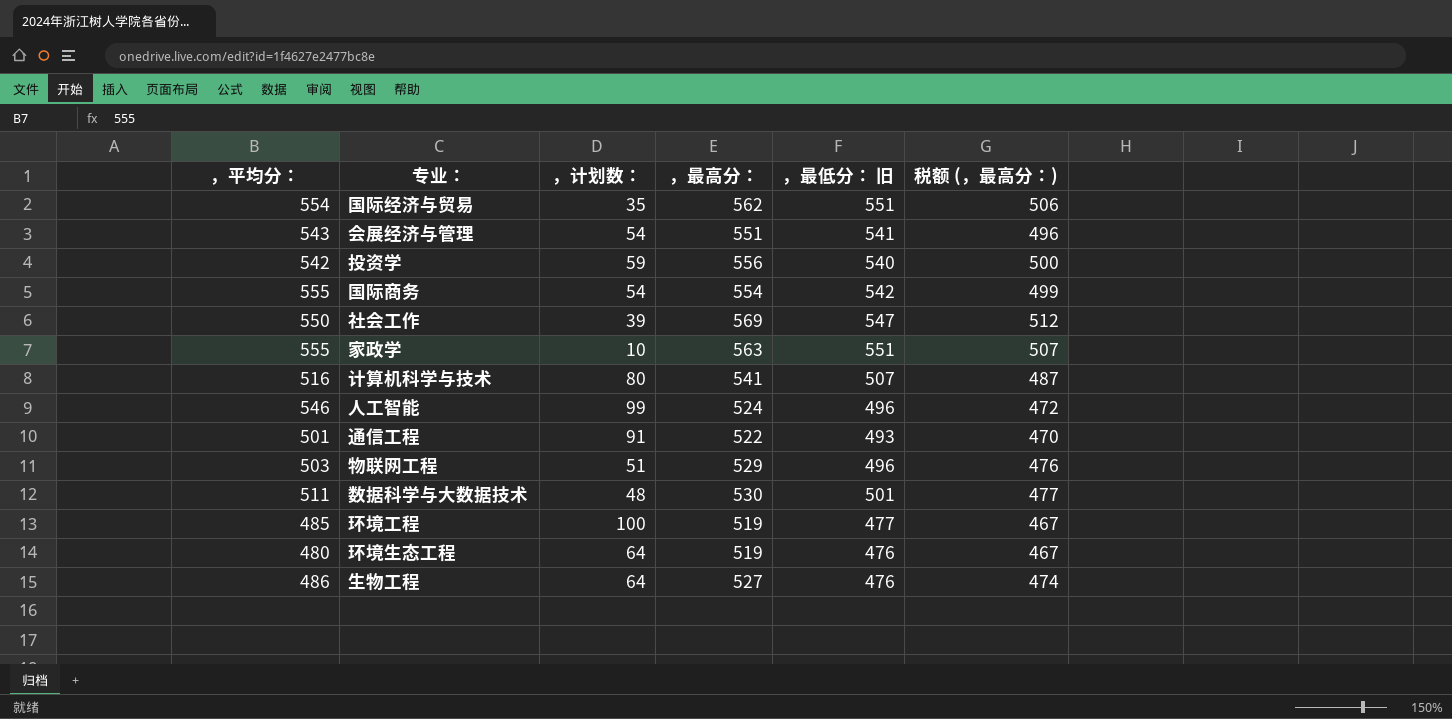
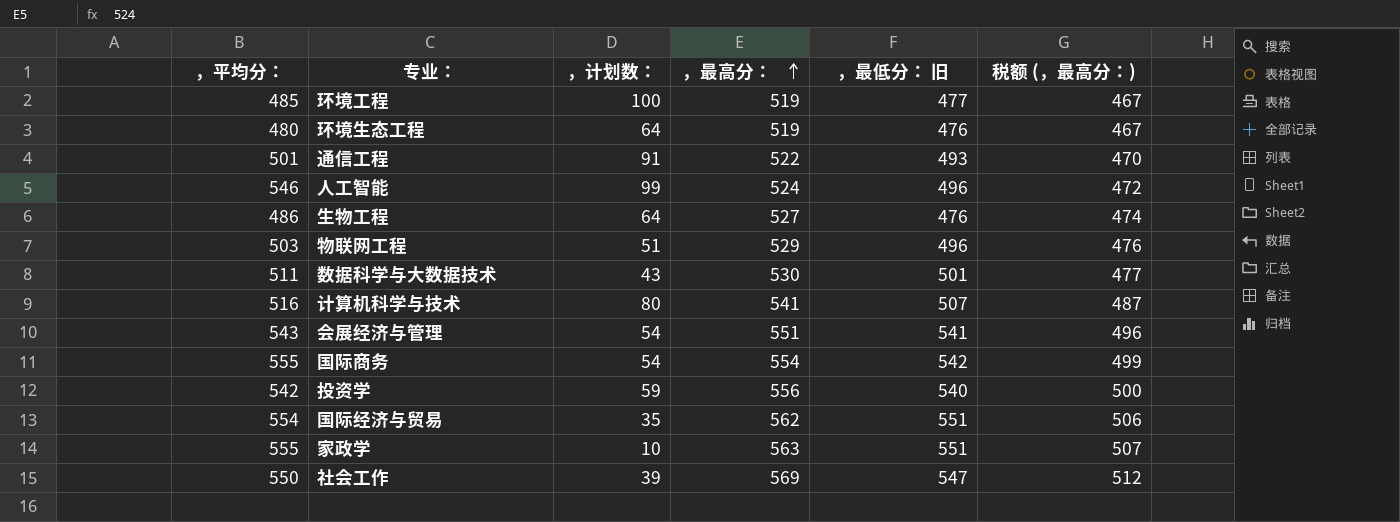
row order: none -> ，最高分： ascending
数据科学与大数据技术 | ，计划数：: 48 -> 43

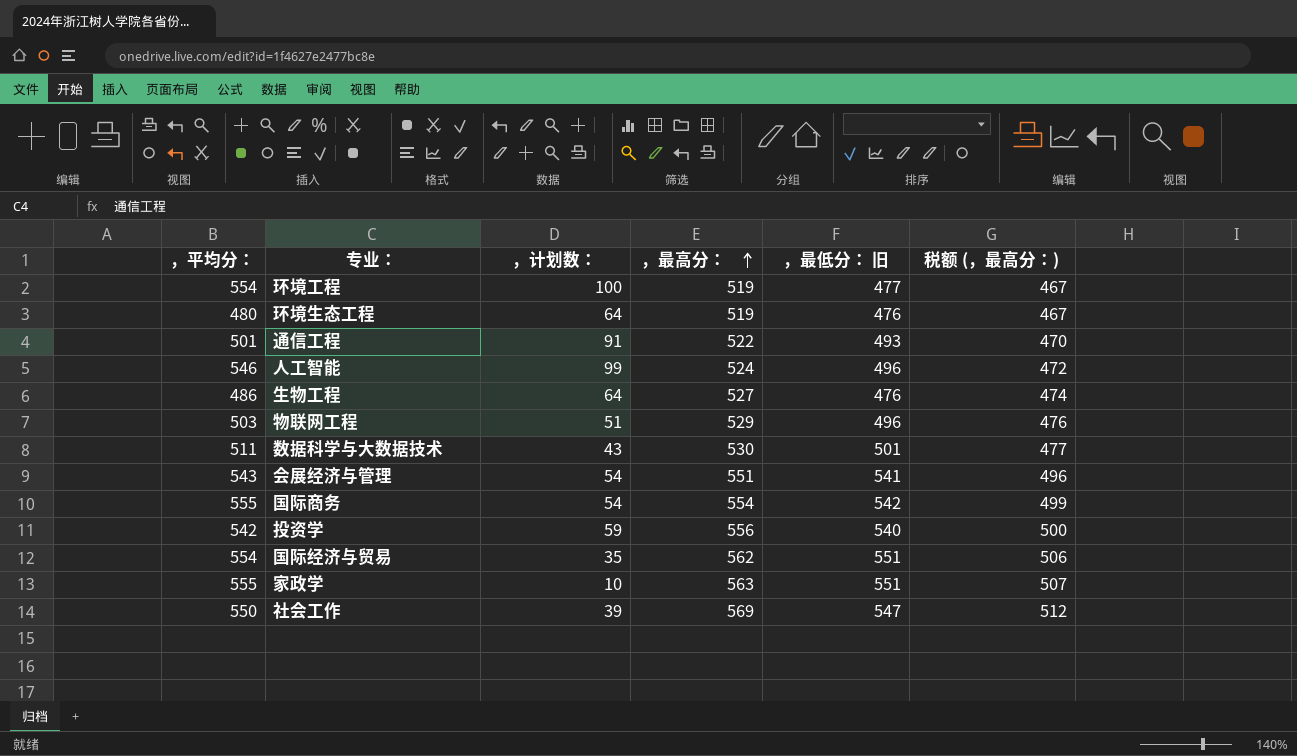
row 计算机科学与技术: 516 | 80 | 541 | 507 | 487 -> none
环境工程 | ，平均分：: 485 -> 554

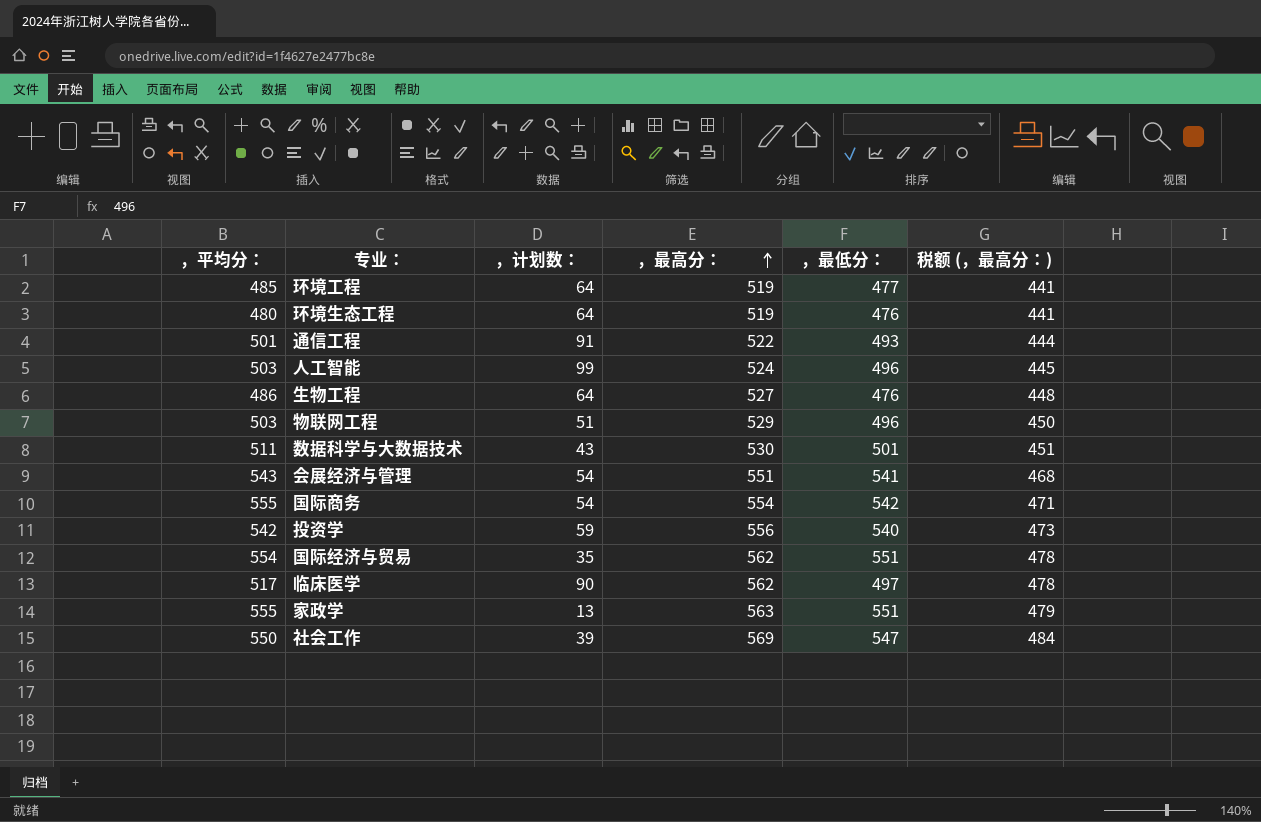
column name: ，最低分： 旧 -> ，最低分：
column 税额 (，最高分：) | formula: [，最高分：] * 0.9 -> [，最高分：] * 0.85
环境工程 | ，平均分：: 554 -> 485
环境工程 | ，计划数：: 100 -> 64
人工智能 | ，平均分：: 546 -> 503
row 临床医学: none -> 517 | 90 | 562 | 497 | 478
家政学 | ，计划数：: 10 -> 13

